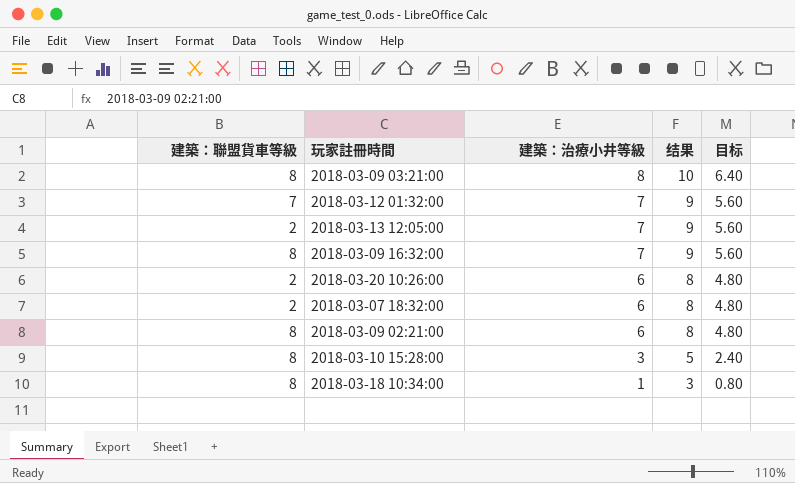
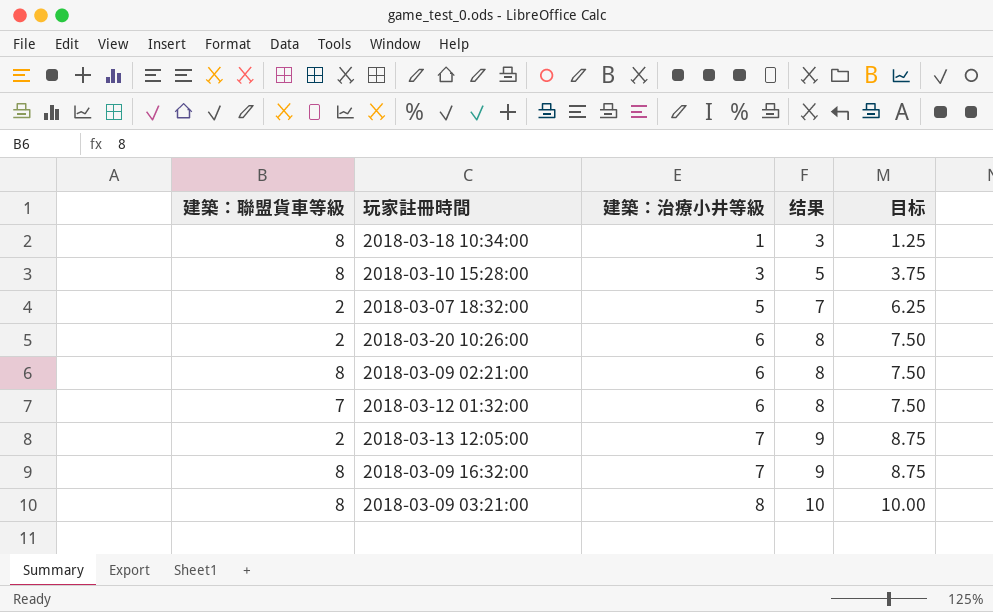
row order: 建築：治療小井等級 descending -> 建築：治療小井等級 ascending
column 目标 | formula: [建築：治療小井等級] * 0.8 -> [建築：治療小井等級] * 1.25
2018-03-07 18:32:00 | 建築：治療小井等級: 6 -> 5
2018-03-07 18:32:00 | 结果: 8 -> 7
2018-03-12 01:32:00 | 建築：治療小井等級: 7 -> 6
2018-03-12 01:32:00 | 结果: 9 -> 8

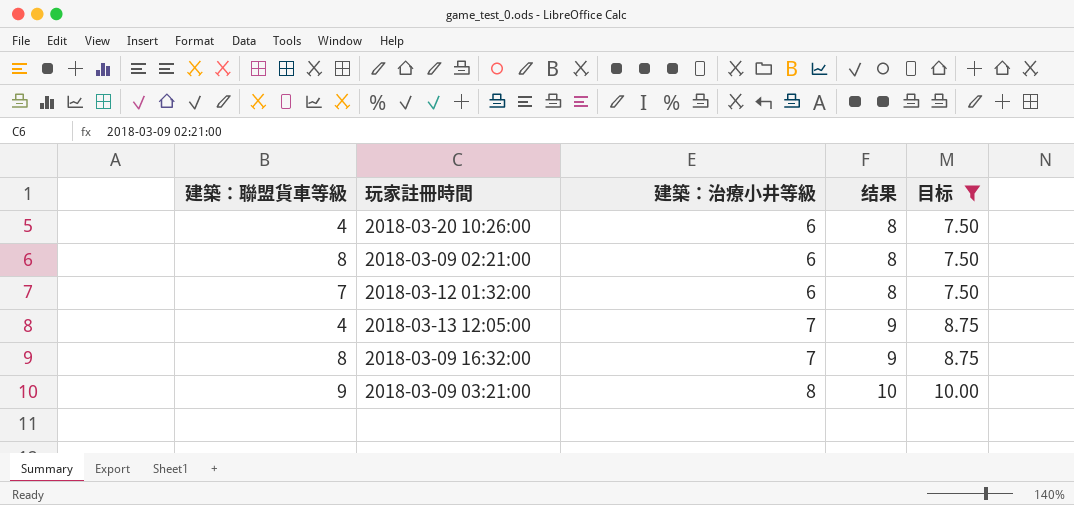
filter: none -> 目标 >= 7.50
2018-03-20 10:26:00 | 建築：聯盟貨車等級: 2 -> 4
2018-03-13 12:05:00 | 建築：聯盟貨車等級: 2 -> 4
2018-03-09 03:21:00 | 建築：聯盟貨車等級: 8 -> 9

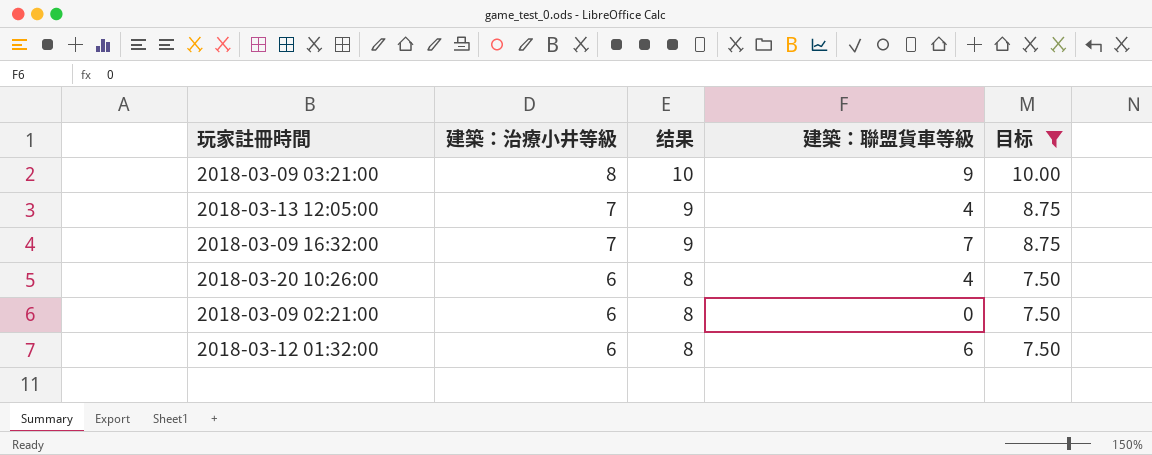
row order: 建築：治療小井等級 ascending -> 建築：治療小井等級 descending
column 建築：聯盟貨車等級 | position: 1 -> 4
2018-03-09 16:32:00 | 建築：聯盟貨車等級: 8 -> 7
2018-03-09 02:21:00 | 建築：聯盟貨車等級: 8 -> 0
2018-03-12 01:32:00 | 建築：聯盟貨車等級: 7 -> 6

